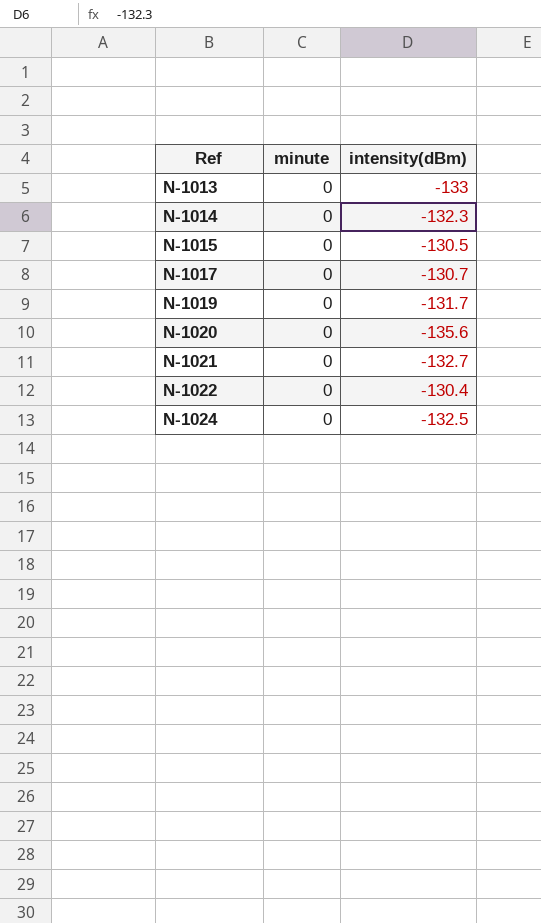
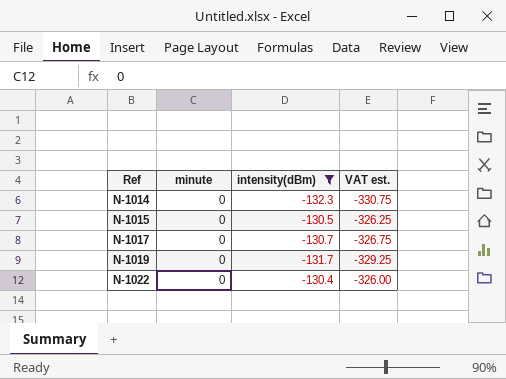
filter: none -> intensity(dBm) >= -132.3
column VAT est. | formula: none -> [intensity(dBm)] * 2.5

